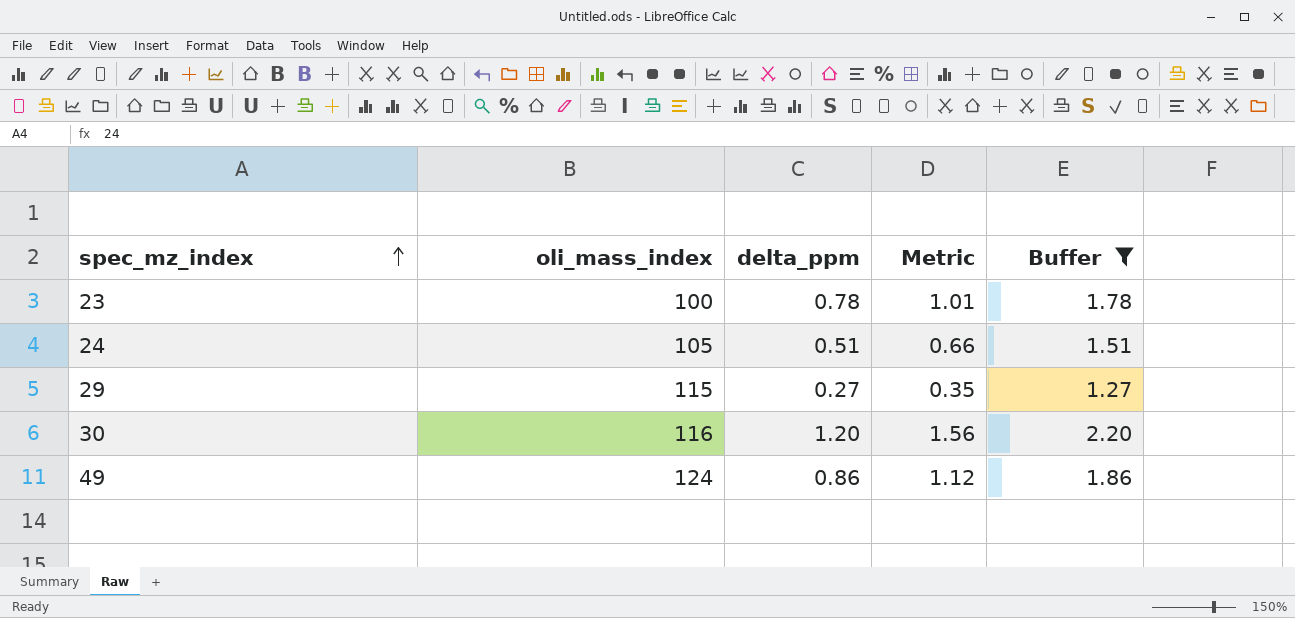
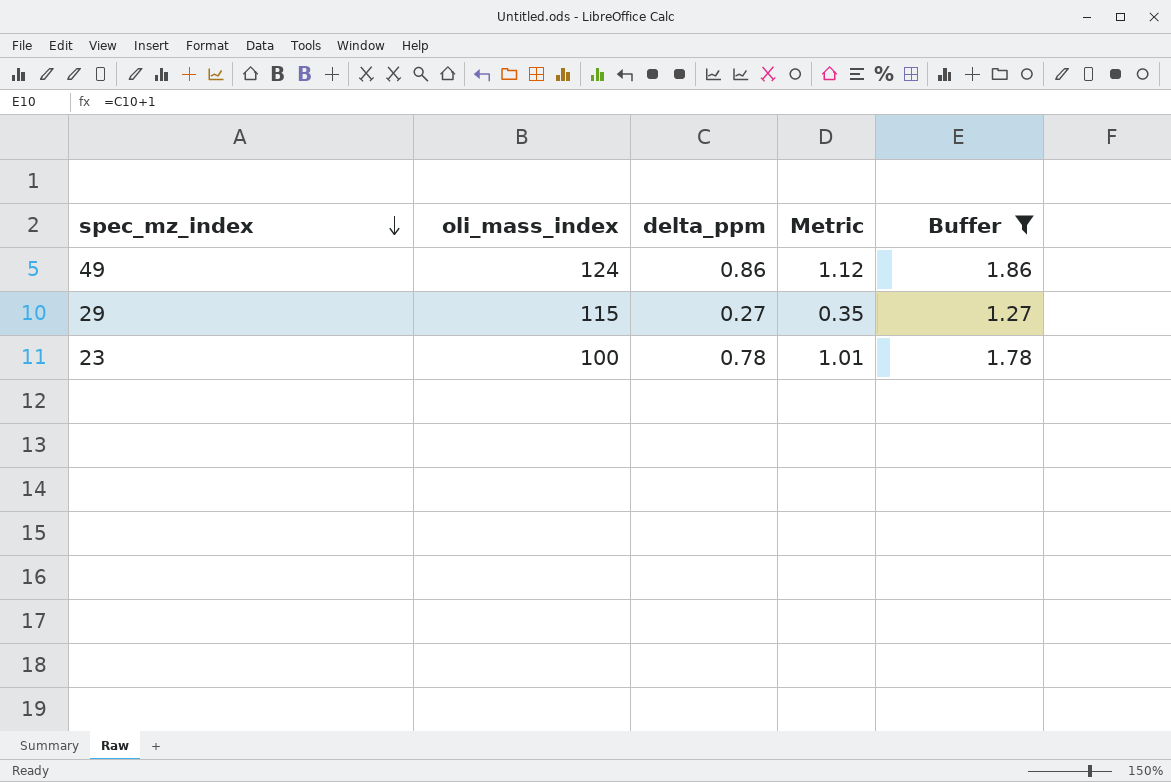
row order: spec_mz_index ascending -> spec_mz_index descending
row 24: 105 | 0.51 | 0.66 | 1.51 -> none
row 30: 116 | 1.20 | 1.56 | 2.20 -> none

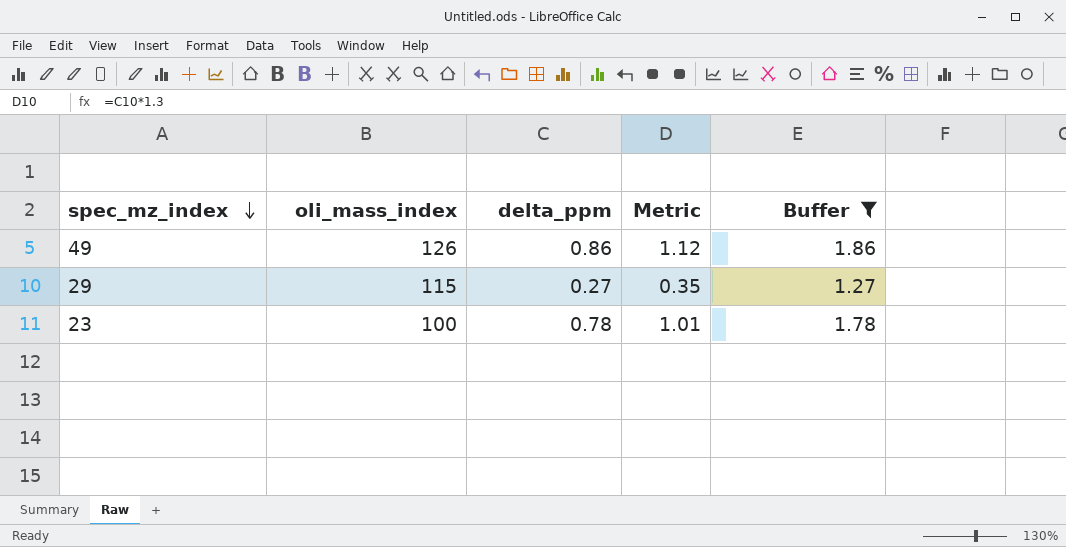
49 | oli_mass_index: 124 -> 126

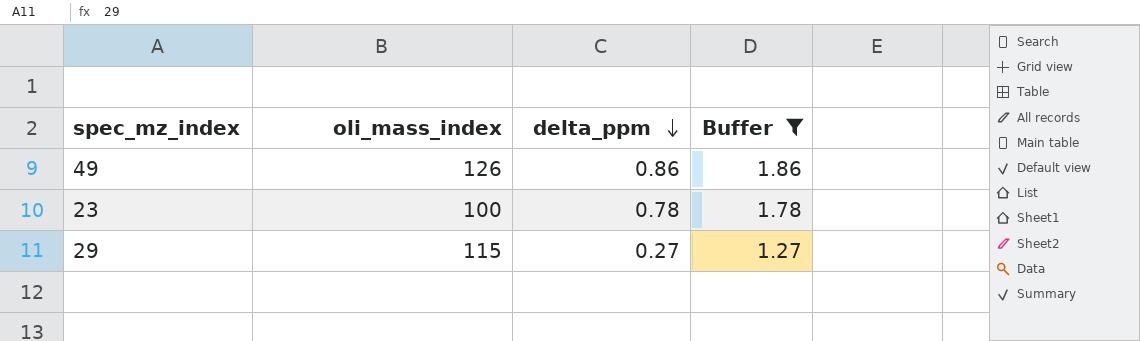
row order: spec_mz_index descending -> delta_ppm descending
column Metric | formula: [delta_ppm] * 1.3 -> none

